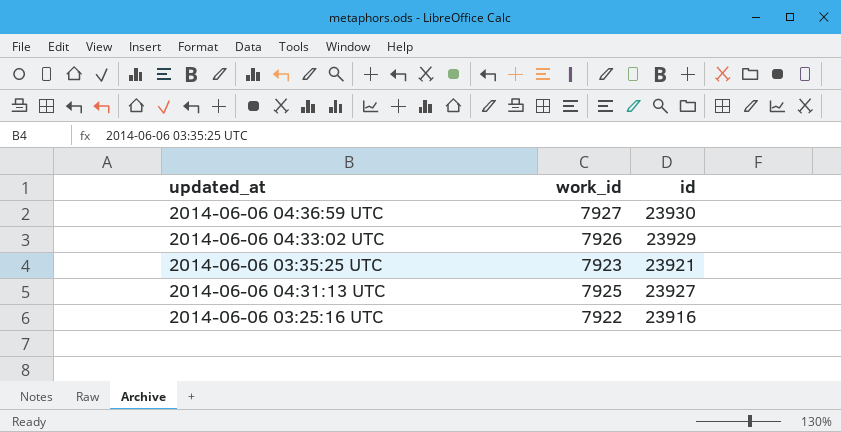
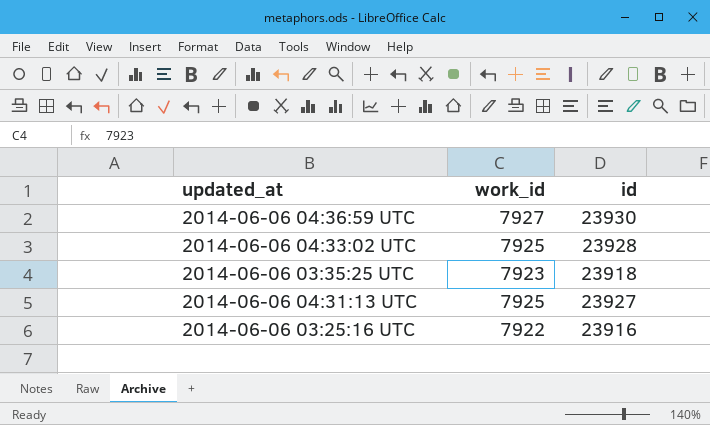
2014-06-06 04:33:02 UTC | work_id: 7926 -> 7925
2014-06-06 04:33:02 UTC | id: 23929 -> 23928
2014-06-06 03:35:25 UTC | id: 23921 -> 23918

